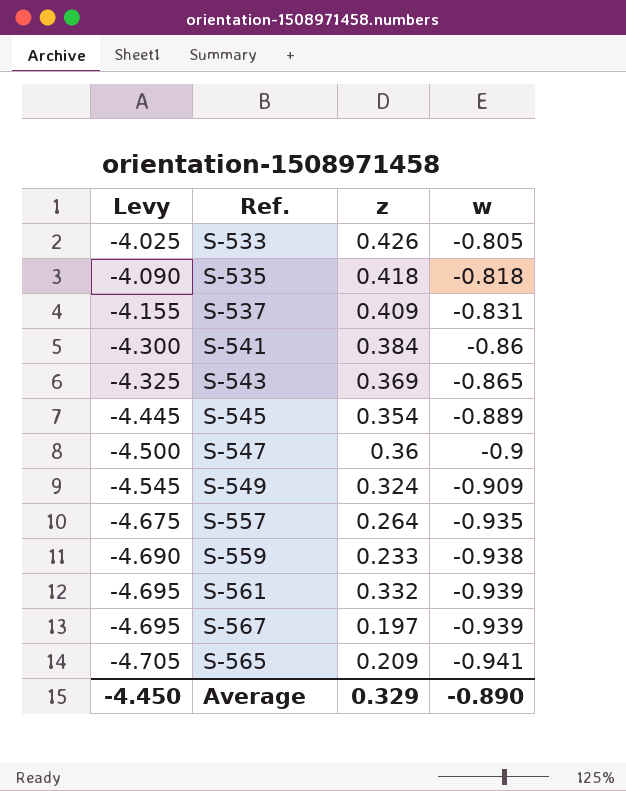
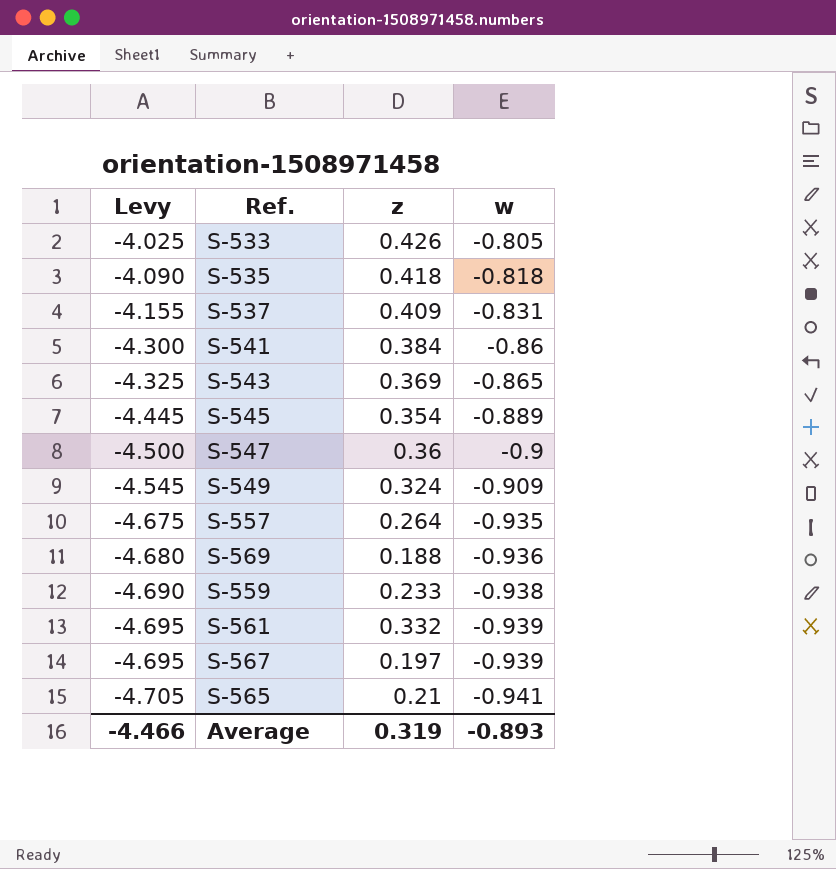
row S-569: none -> -4.680 | 0.188 | -0.936
S-565 | z: 0.209 -> 0.21
Average | Levy: -4.450 -> -4.466
Average | z: 0.329 -> 0.319
Average | w: -0.890 -> -0.893

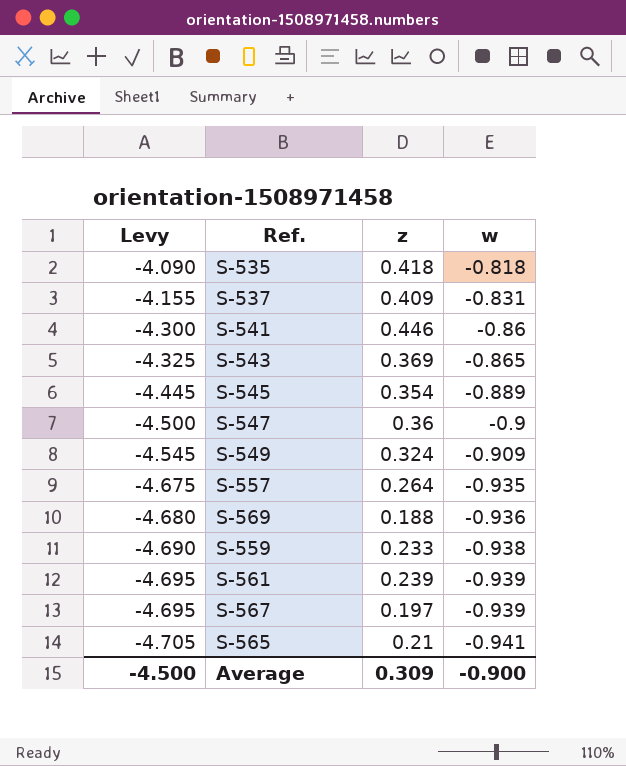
row S-533: -4.025 | 0.426 | -0.805 -> none
S-541 | z: 0.384 -> 0.446
S-561 | z: 0.332 -> 0.239
Average | Levy: -4.466 -> -4.500
Average | z: 0.319 -> 0.309
Average | w: -0.893 -> -0.900

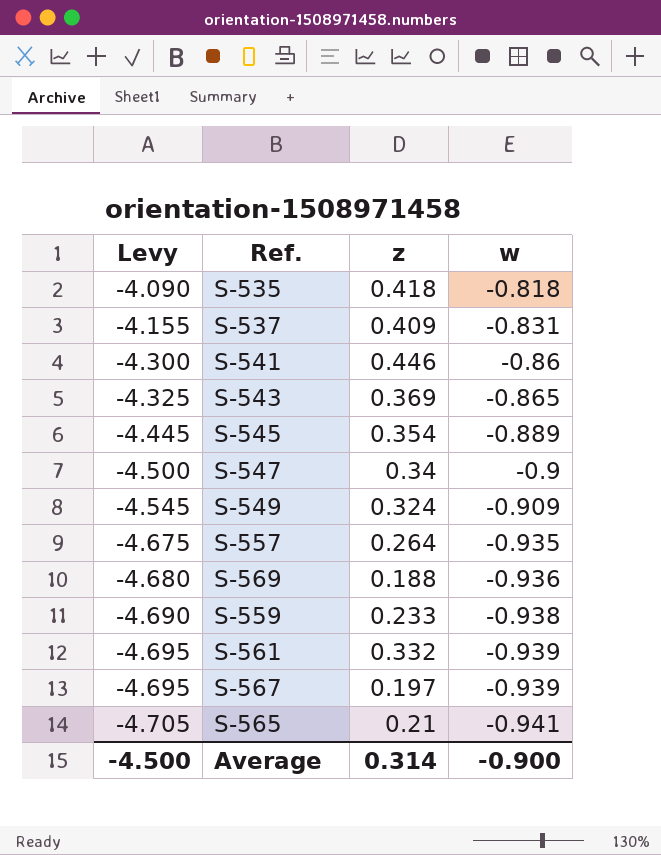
S-547 | z: 0.36 -> 0.34
S-561 | z: 0.239 -> 0.332
Average | z: 0.309 -> 0.314

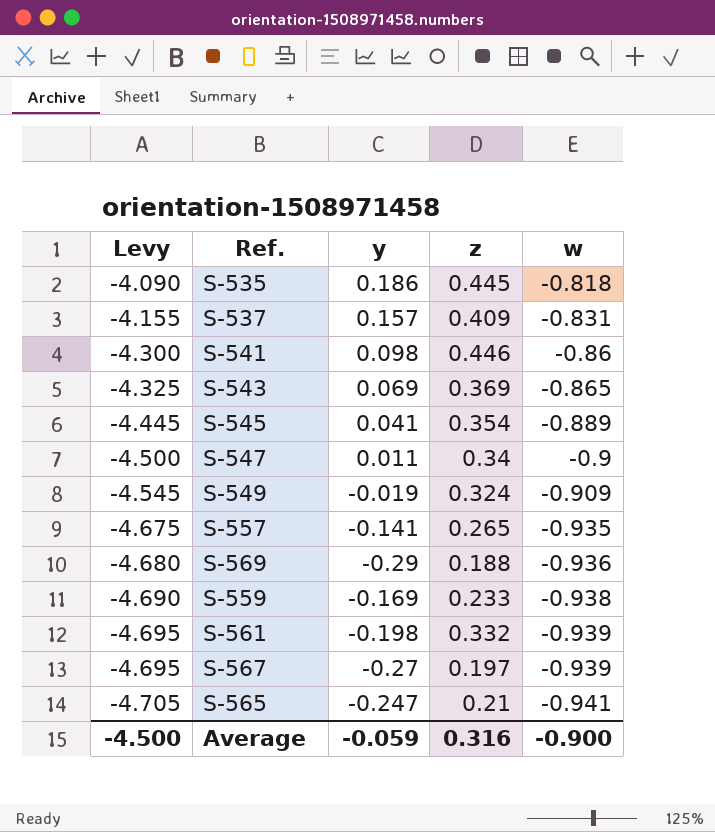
column y | position: none -> 3
S-535 | z: 0.418 -> 0.445
S-557 | z: 0.264 -> 0.265
Average | z: 0.314 -> 0.316

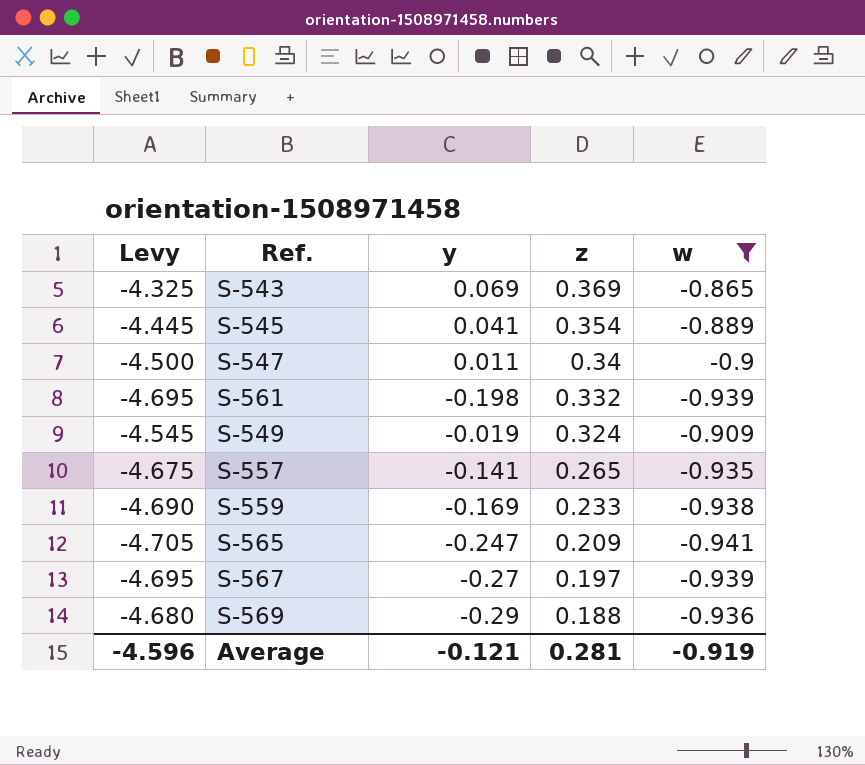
filter: none -> w <= -0.865
row order: Levy descending -> z descending
S-565 | z: 0.21 -> 0.209
Average | Levy: -4.500 -> -4.596
Average | y: -0.059 -> -0.121
Average | z: 0.316 -> 0.281
Average | w: -0.900 -> -0.919

